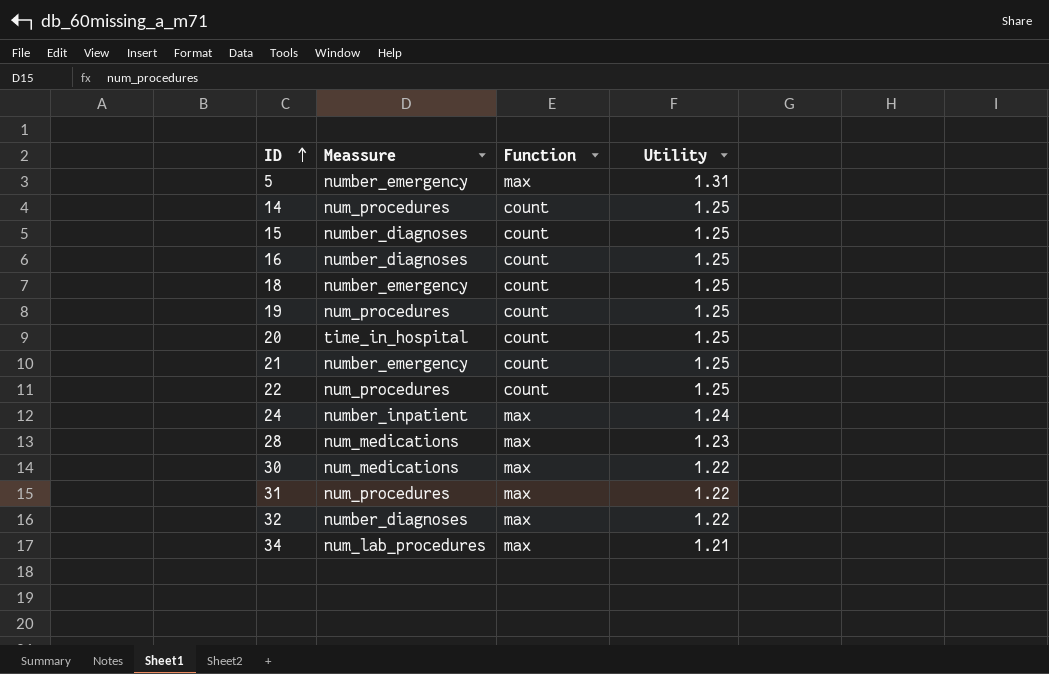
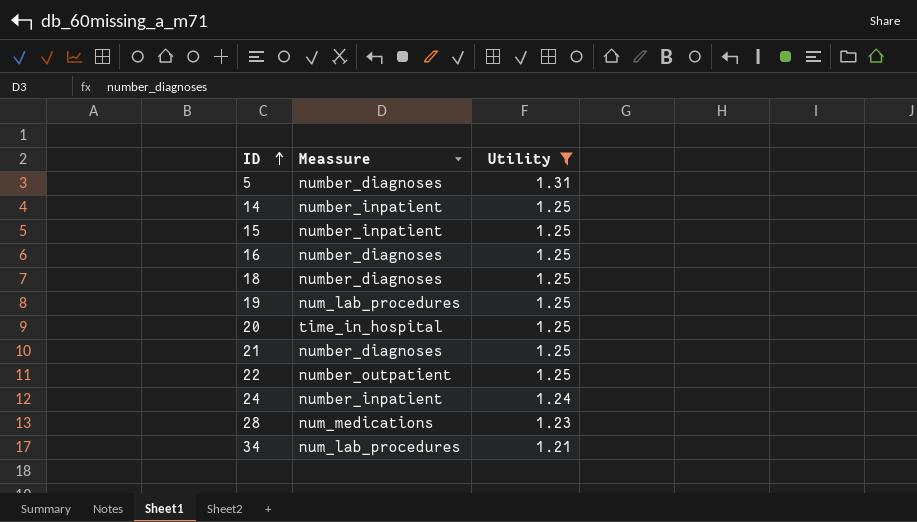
filter: none -> Utility != 1.22
column Function | position: 3 -> none
5 | Meassure: number_emergency -> number_diagnoses
14 | Meassure: num_procedures -> number_inpatient
15 | Meassure: number_diagnoses -> number_inpatient
18 | Meassure: number_emergency -> number_diagnoses
19 | Meassure: num_procedures -> num_lab_procedures
21 | Meassure: number_emergency -> number_diagnoses
22 | Meassure: num_procedures -> number_outpatient

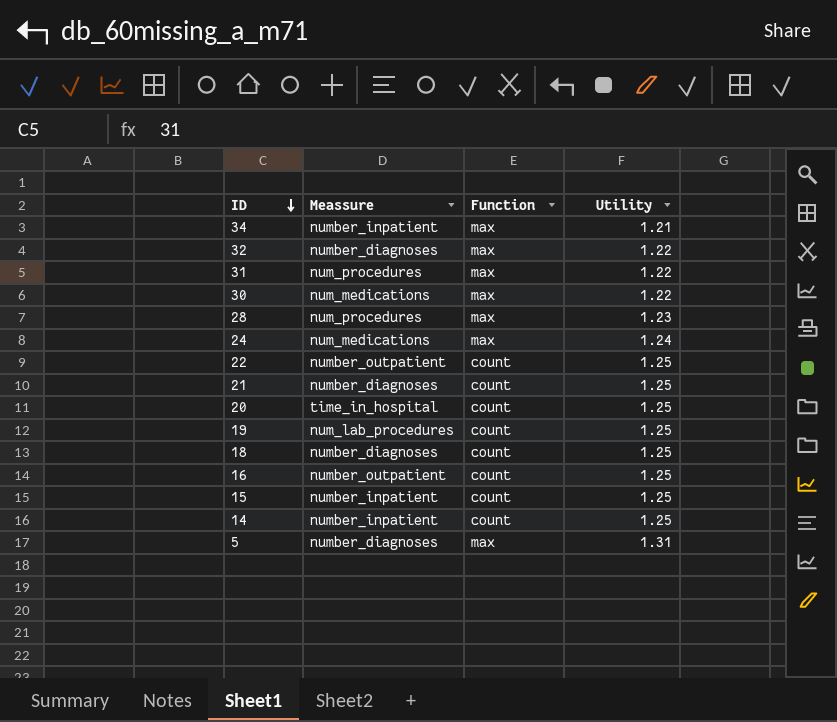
filter: Utility != 1.22 -> none
row order: ID ascending -> ID descending
column Function | position: none -> 3
34 | Meassure: num_lab_procedures -> number_inpatient
28 | Meassure: num_medications -> num_procedures
24 | Meassure: number_inpatient -> num_medications
16 | Meassure: number_diagnoses -> number_outpatient

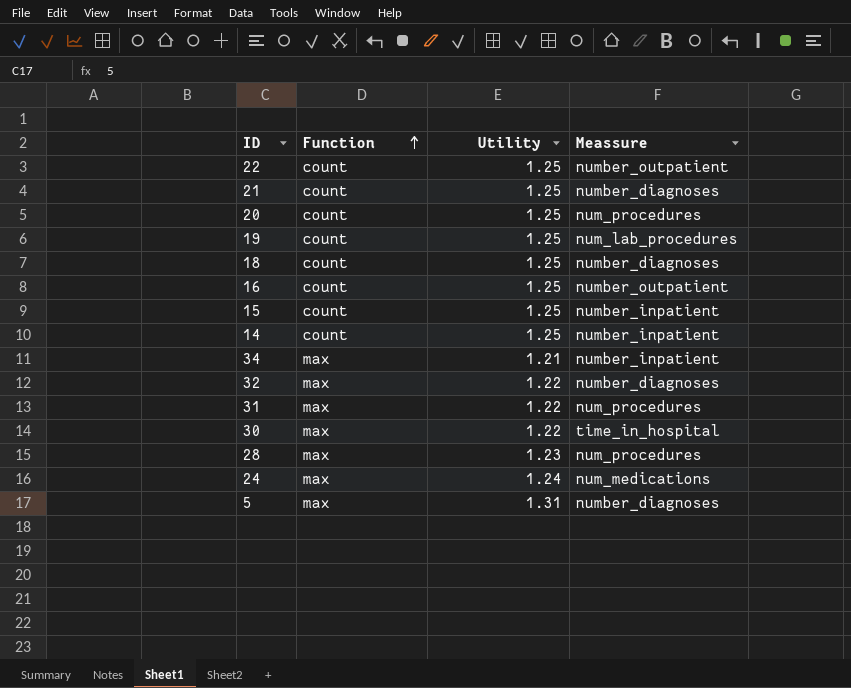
row order: ID descending -> Function ascending
column Meassure | position: 2 -> 4
20 | Meassure: time_in_hospital -> num_procedures
30 | Meassure: num_medications -> time_in_hospital

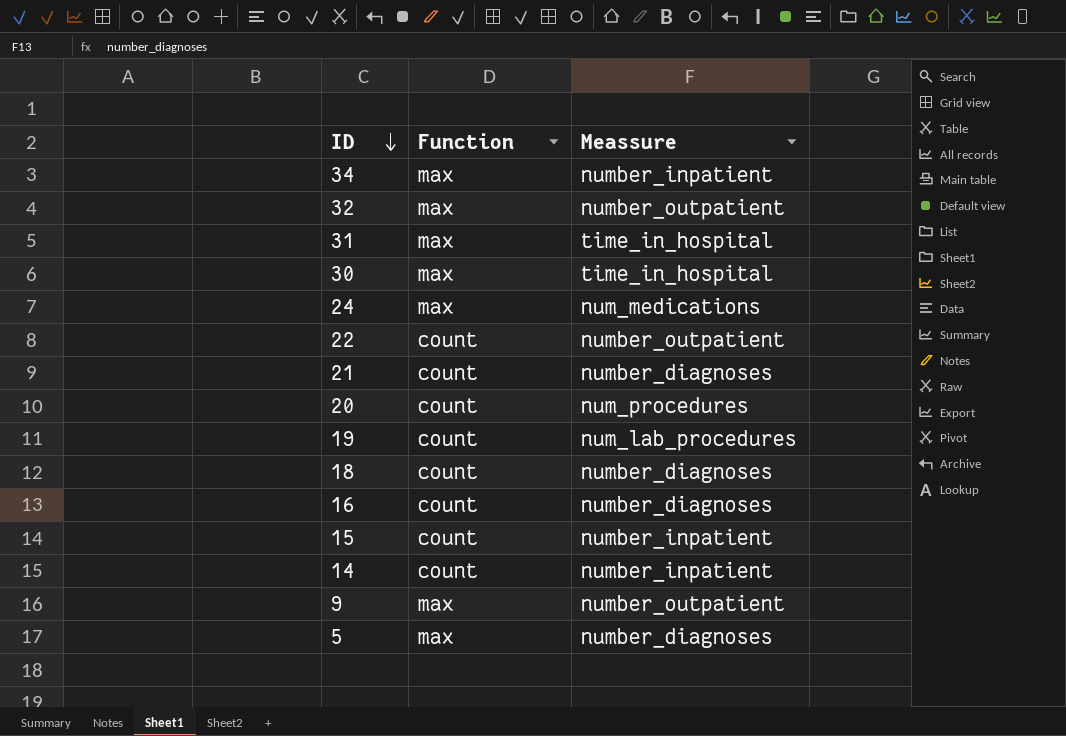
row order: Function ascending -> ID descending
column Utility | position: 3 -> none
row 28: max | 1.23 | num_procedures -> none
32 | Meassure: number_diagnoses -> number_outpatient
31 | Meassure: num_procedures -> time_in_hospital
16 | Meassure: number_outpatient -> number_diagnoses
row 9: none -> max | number_outpatient

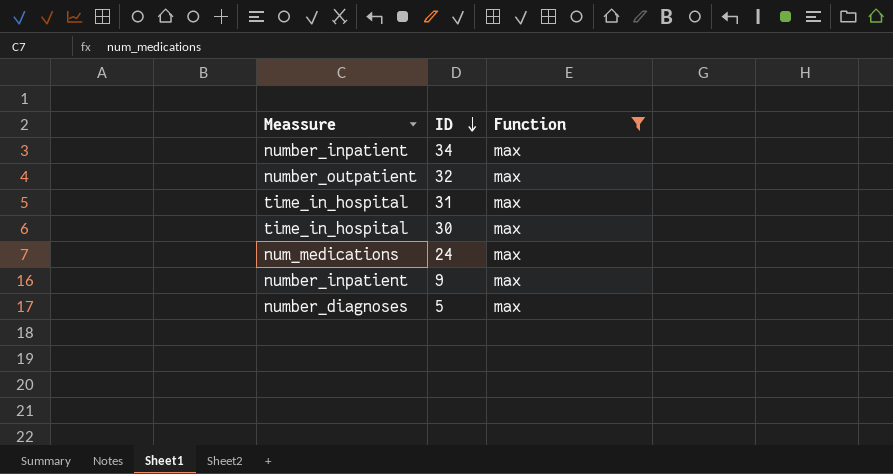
filter: none -> Function = max
column Meassure | position: 3 -> 1
9 | Meassure: number_outpatient -> number_inpatient

